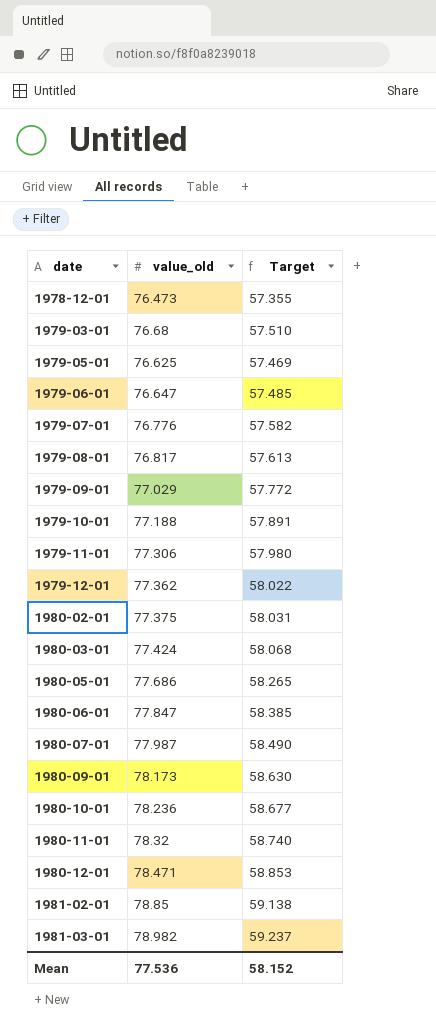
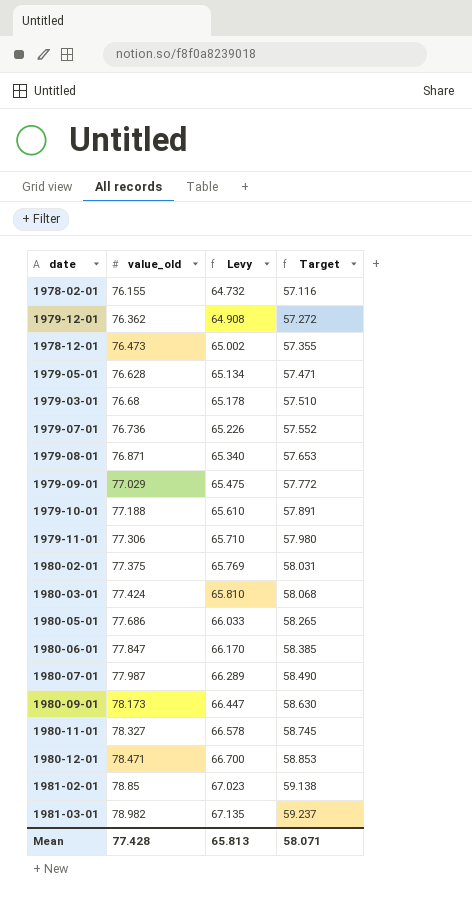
row order: date ascending -> value_old ascending
column Levy | formula: none -> [value_old] * 0.85
row 1979-06-01: 76.647 | 57.485 -> none
row 1980-10-01: 78.236 | 58.677 -> none
row 1978-02-01: none -> 76.155 | 64.732 | 57.116
1979-12-01 | value_old: 77.362 -> 76.362
1979-12-01 | Target: 58.022 -> 57.272
1979-05-01 | value_old: 76.625 -> 76.628
1979-05-01 | Target: 57.469 -> 57.471
1979-07-01 | value_old: 76.776 -> 76.736
1979-07-01 | Target: 57.582 -> 57.552
1979-08-01 | value_old: 76.817 -> 76.871
1979-08-01 | Target: 57.613 -> 57.653
1980-11-01 | value_old: 78.32 -> 78.327
1980-11-01 | Target: 58.740 -> 58.745
Mean | value_old: 77.536 -> 77.428
Mean | Target: 58.152 -> 58.071

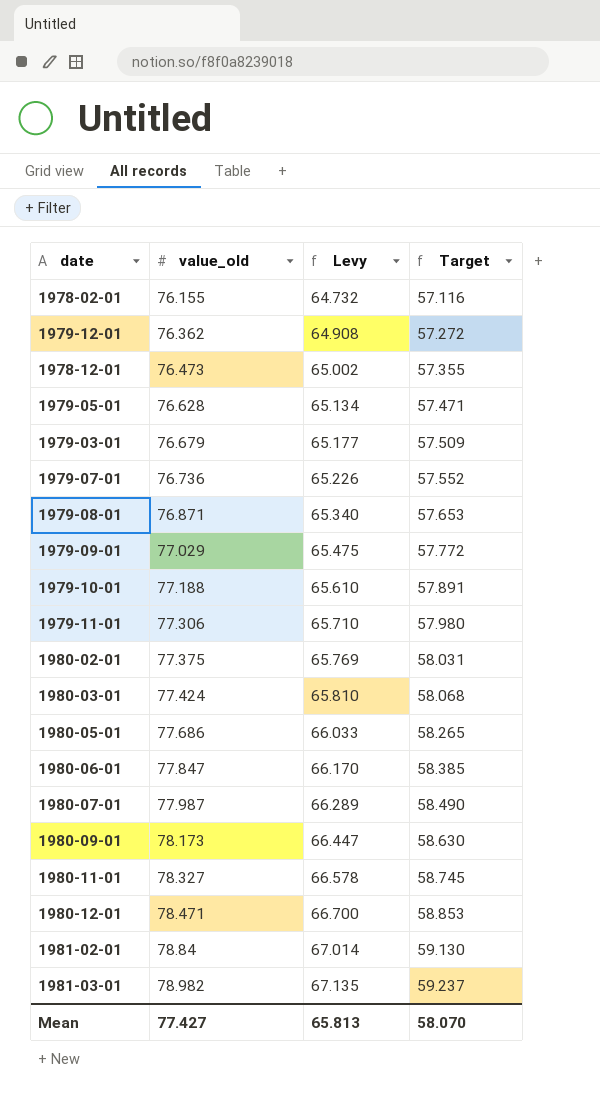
1979-03-01 | value_old: 76.68 -> 76.679
1979-03-01 | Levy: 65.178 -> 65.177
1979-03-01 | Target: 57.510 -> 57.509
1981-02-01 | value_old: 78.85 -> 78.84
1981-02-01 | Levy: 67.023 -> 67.014
1981-02-01 | Target: 59.138 -> 59.130
Mean | value_old: 77.428 -> 77.427
Mean | Target: 58.071 -> 58.070

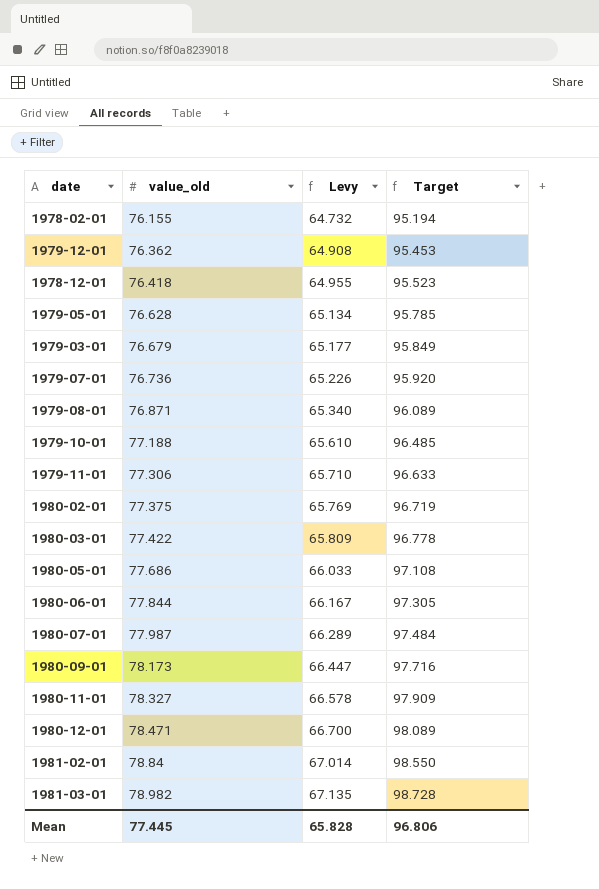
column Target | formula: [value_old] * 0.75 -> [value_old] * 1.25
row 1979-09-01: 77.029 | 65.475 | 57.772 -> none
1978-12-01 | value_old: 76.473 -> 76.418
1978-12-01 | Levy: 65.002 -> 64.955
1980-03-01 | value_old: 77.424 -> 77.422
1980-03-01 | Levy: 65.810 -> 65.809
1980-06-01 | value_old: 77.847 -> 77.844
1980-06-01 | Levy: 66.170 -> 66.167
Mean | value_old: 77.427 -> 77.445
Mean | Levy: 65.813 -> 65.828
Mean | Target: 58.070 -> 96.806

